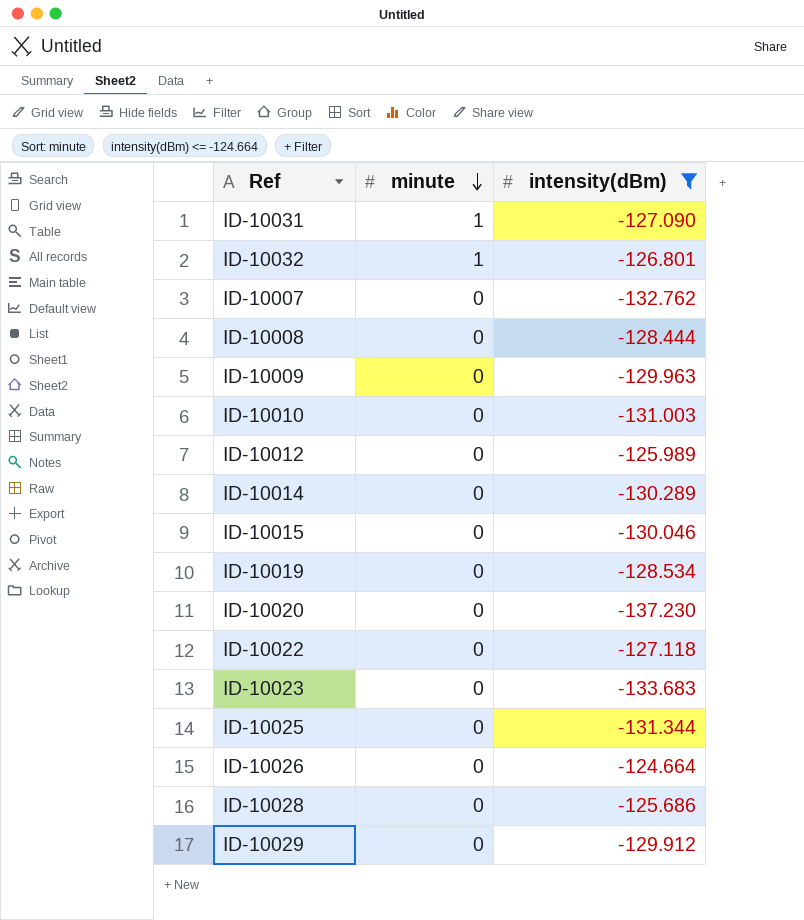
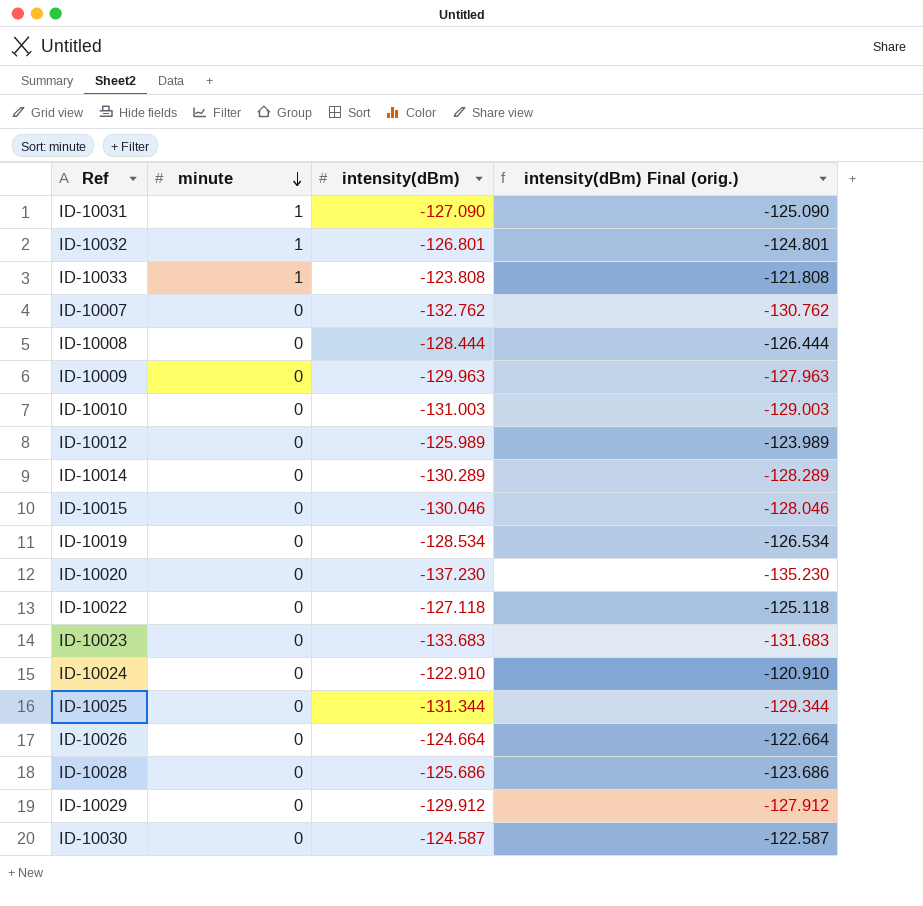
filter: intensity(dBm) <= -124.664 -> none
column intensity(dBm) Final (orig.) | formula: none -> [intensity(dBm)] + 2

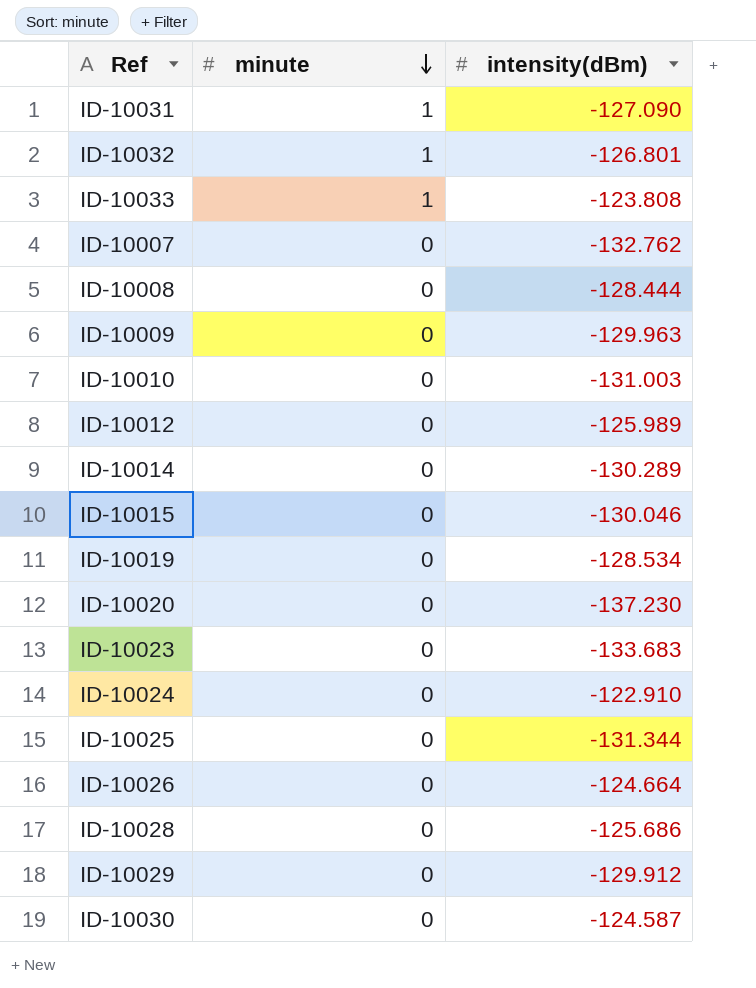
column intensity(dBm) Final (orig.) | formula: [intensity(dBm)] + 2 -> none
row ID-10022: 0 | -127.118 | -125.118 -> none

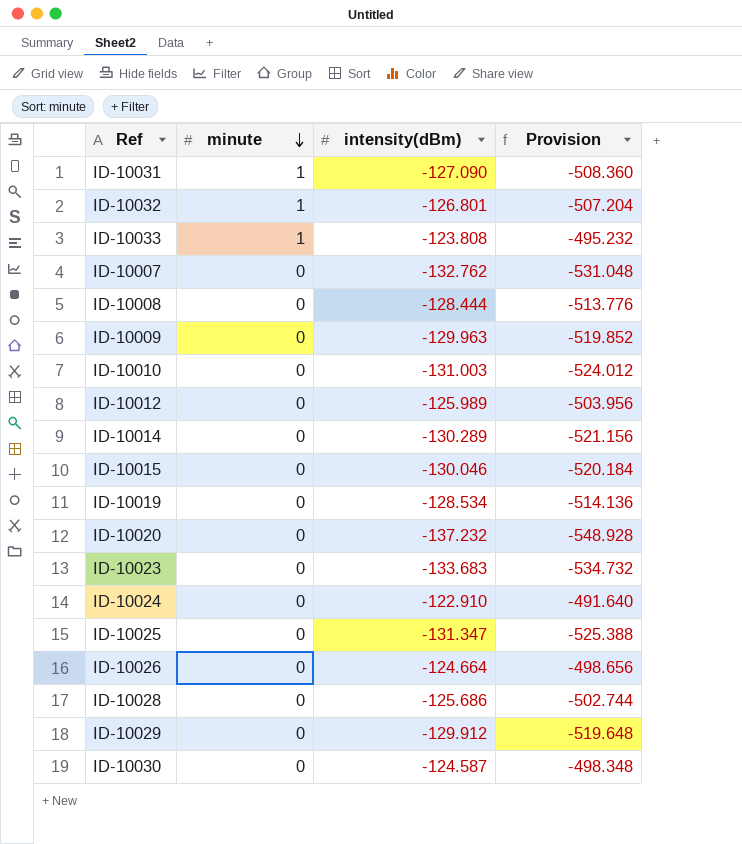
column Provision | formula: none -> [intensity(dBm)] * 4
ID-10020 | intensity(dBm): -137.230 -> -137.232
ID-10025 | intensity(dBm): -131.344 -> -131.347

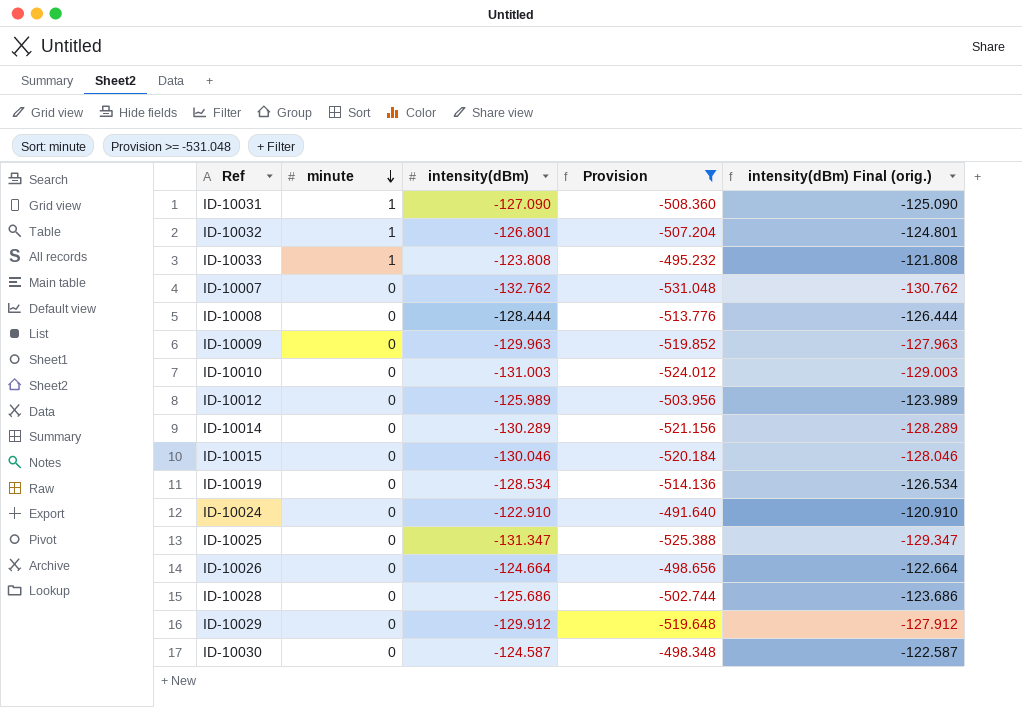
filter: none -> Provision >= -531.048
column intensity(dBm) Final (orig.) | formula: none -> [intensity(dBm)] + 2

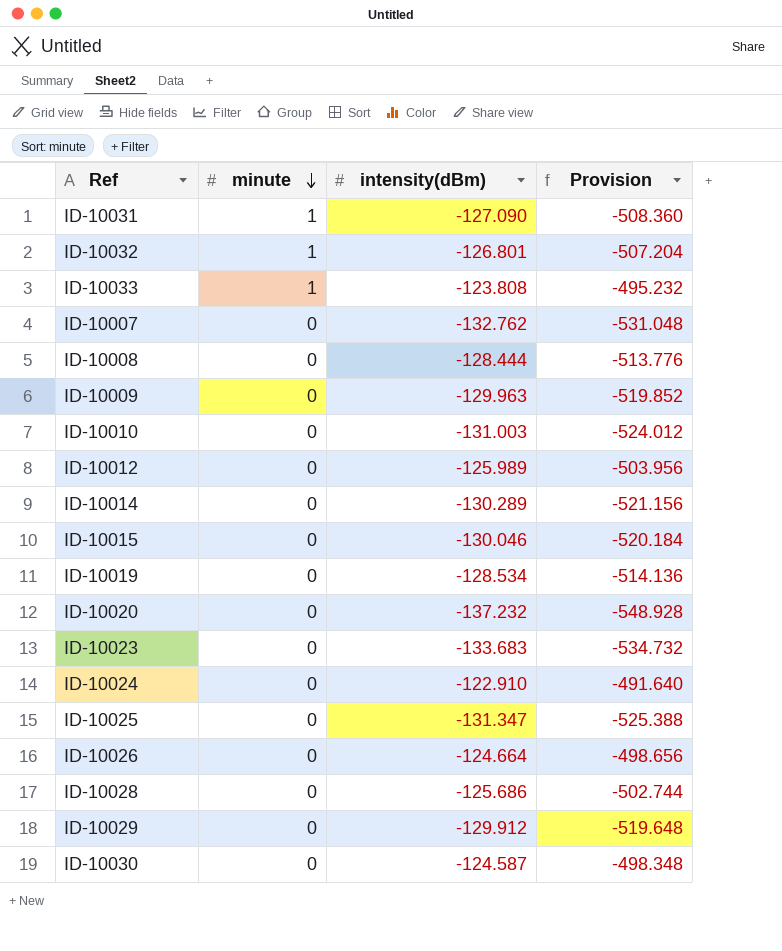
filter: Provision >= -531.048 -> none
column intensity(dBm) Final (orig.) | formula: [intensity(dBm)] + 2 -> none

